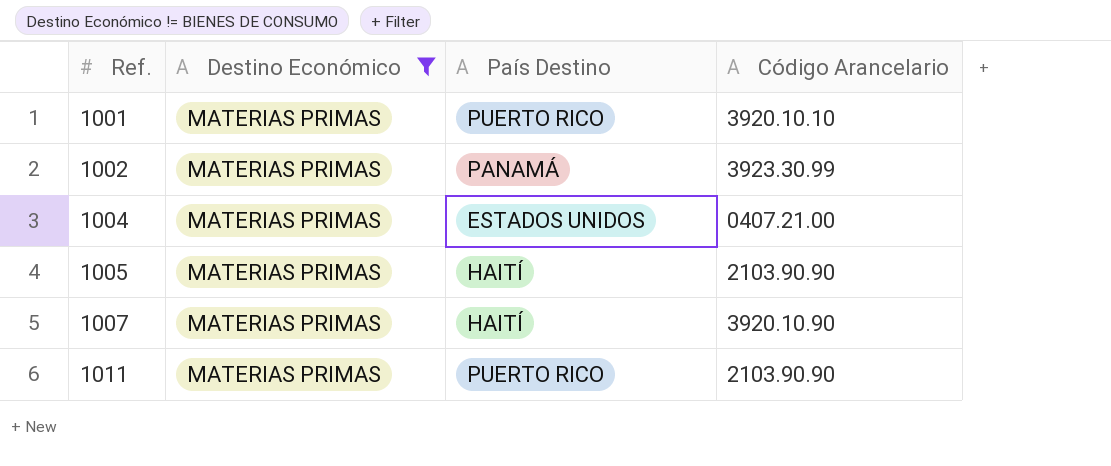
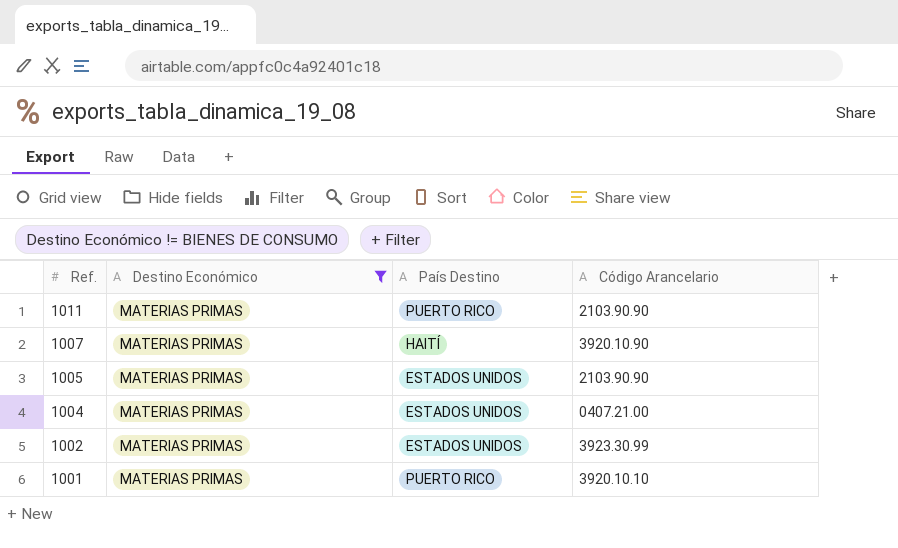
row order: Ref. ascending -> Ref. descending
1005 | País Destino: HAITÍ -> ESTADOS UNIDOS
1002 | País Destino: PANAMÁ -> ESTADOS UNIDOS

